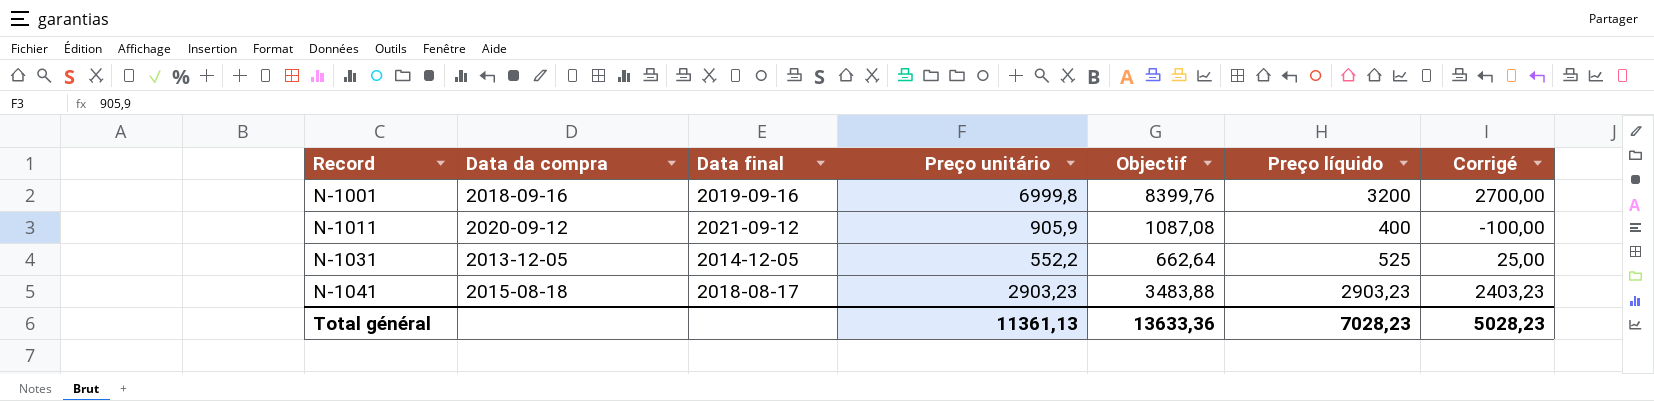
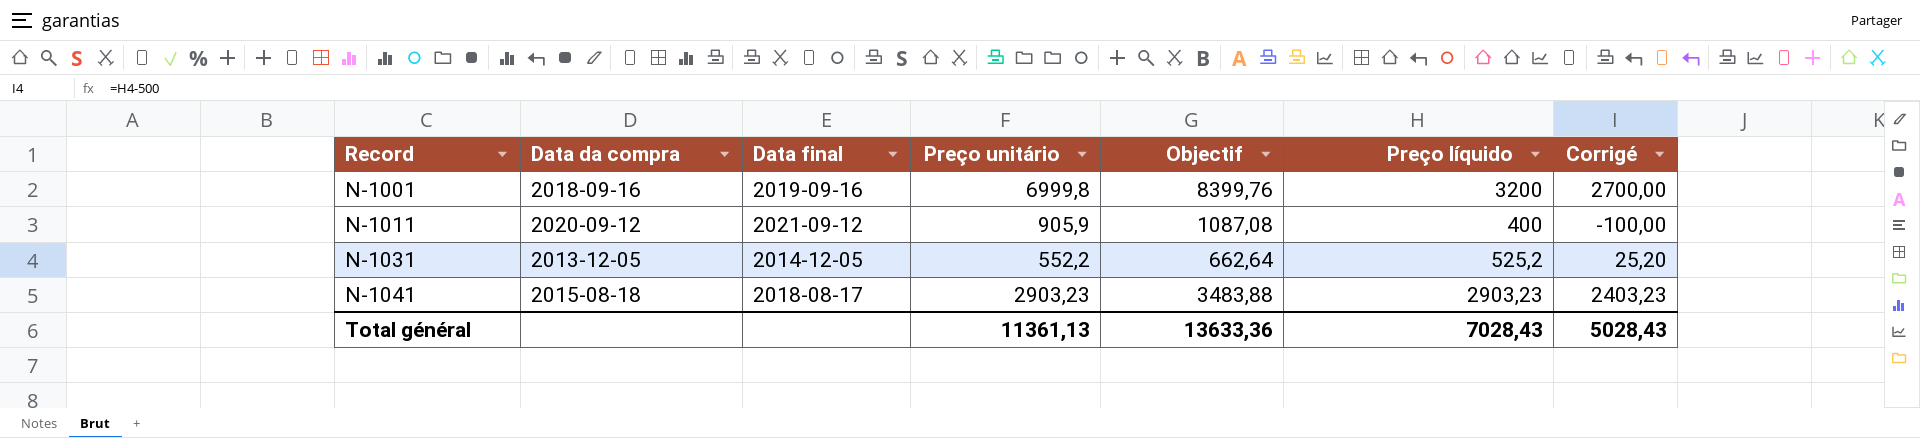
N-1031 | Preço líquido: 525 -> 525,2
N-1031 | Corrigé: 25,00 -> 25,20
Total général | Preço líquido: 7028,23 -> 7028,43
Total général | Corrigé: 5028,23 -> 5028,43

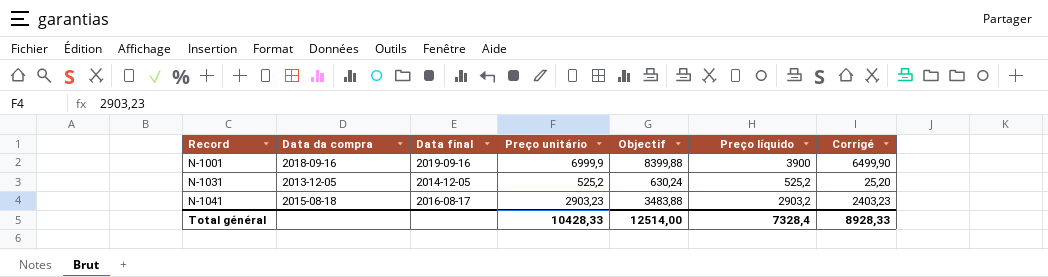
column Corrigé | formula: [Preço líquido] - 500 -> [Preço unitário] - 500
row N-1011: 2020-09-12 | 2021-09-12 | 905,9 | 1087,08 | 400 | -100,00 -> none
N-1001 | Preço unitário: 6999,8 -> 6999,9
N-1001 | Objectif: 8399,76 -> 8399,88
N-1001 | Preço líquido: 3200 -> 3900
N-1031 | Preço unitário: 552,2 -> 525,2
N-1031 | Objectif: 662,64 -> 630,24
N-1041 | Data final: 2018-08-17 -> 2016-08-17
N-1041 | Preço líquido: 2903,23 -> 2903,2
Total général | Preço unitário: 11361,13 -> 10428,33
Total général | Objectif: 13633,36 -> 12514,00
Total général | Preço líquido: 7028,43 -> 7328,4
Total général | Corrigé: 5028,43 -> 8928,33

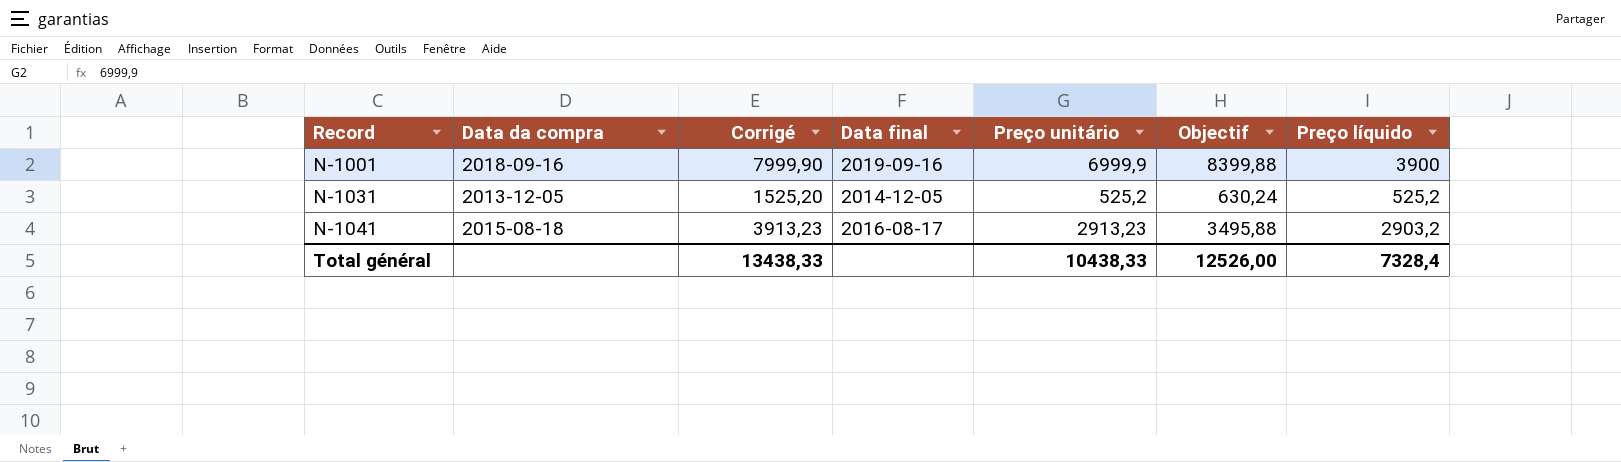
column Corrigé | formula: [Preço unitário] - 500 -> [Preço unitário] + 1000
column Corrigé | position: 7 -> 3
N-1041 | Preço unitário: 2903,23 -> 2913,23
N-1041 | Objectif: 3483,88 -> 3495,88
Total général | Corrigé: 8928,33 -> 13438,33
Total général | Preço unitário: 10428,33 -> 10438,33
Total général | Objectif: 12514,00 -> 12526,00

